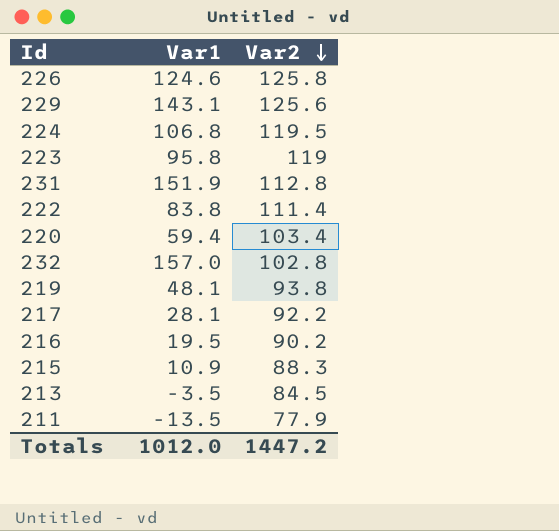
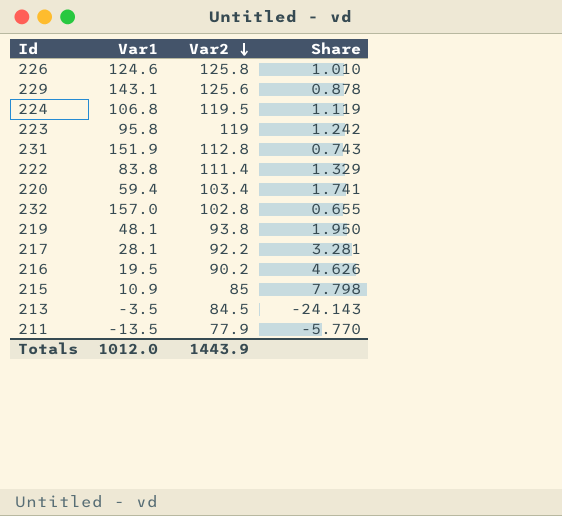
column Share | formula: none -> [Var2] / [Var1]
215 | Var2: 88.3 -> 85
Totals | Var2: 1447.2 -> 1443.9

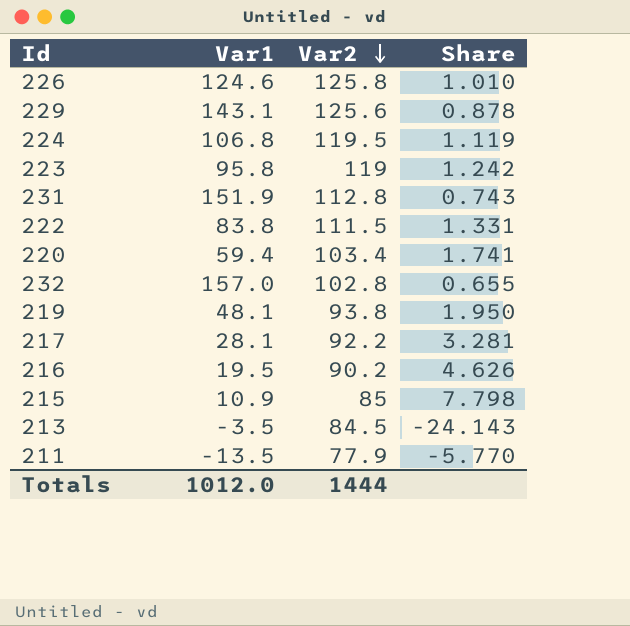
222 | Var2: 111.4 -> 111.5
222 | Share: 1.329 -> 1.331
Totals | Var2: 1443.9 -> 1444

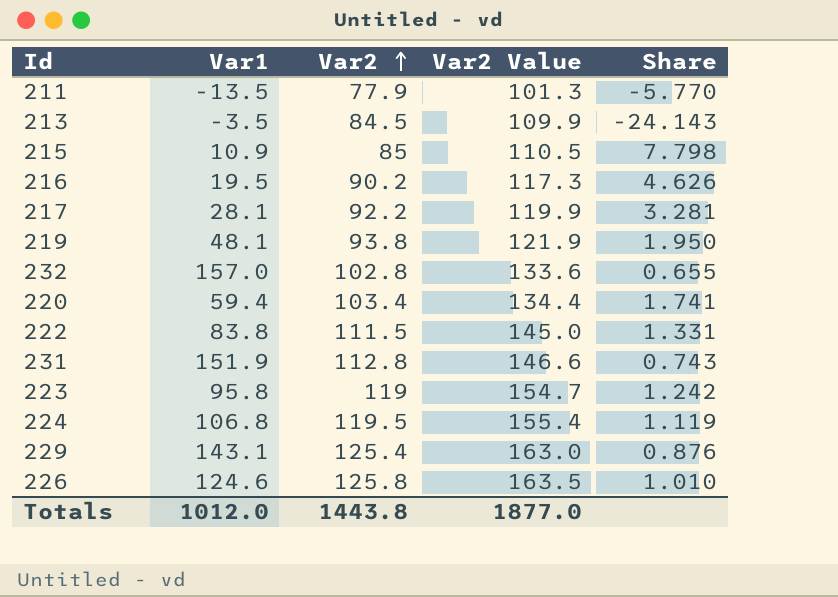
row order: Var2 descending -> Var2 ascending
column Var2 Value | formula: none -> [Var2] * 1.3
229 | Var2: 125.6 -> 125.4
229 | Share: 0.878 -> 0.876
Totals | Var2: 1444 -> 1443.8

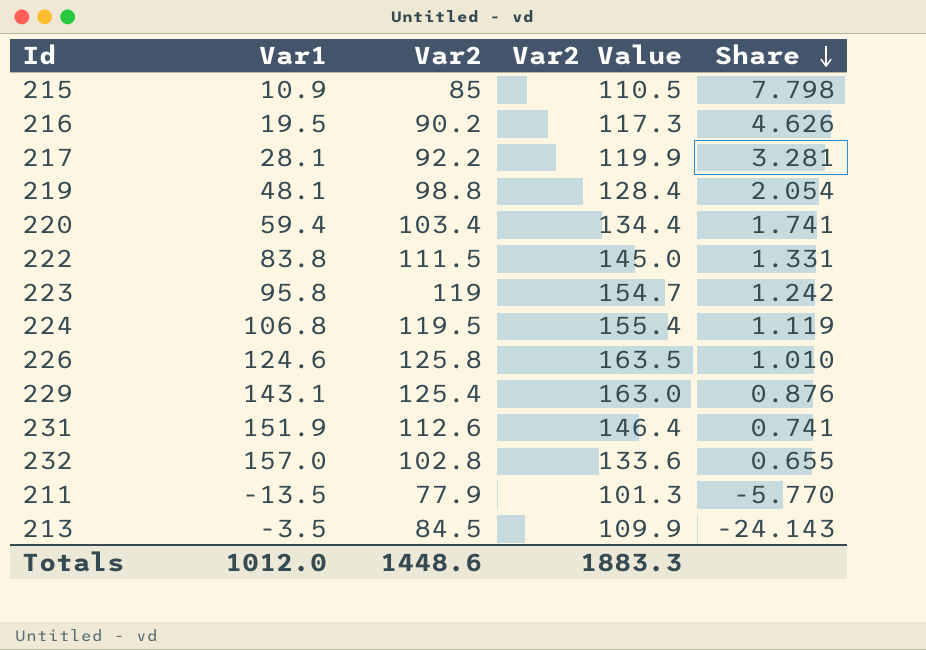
row order: Var2 ascending -> Share descending
219 | Var2: 93.8 -> 98.8
219 | Var2 Value: 121.9 -> 128.4
219 | Share: 1.950 -> 2.054
231 | Var2: 112.8 -> 112.6
231 | Var2 Value: 146.6 -> 146.4
231 | Share: 0.743 -> 0.741
Totals | Var2: 1443.8 -> 1448.6
Totals | Var2 Value: 1877.0 -> 1883.3

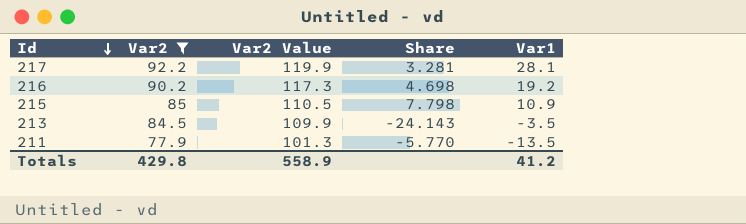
filter: none -> Var2 <= 92.2
row order: Share descending -> Id descending
column Var1 | position: 2 -> 5
216 | Share: 4.626 -> 4.698
216 | Var1: 19.5 -> 19.2
Totals | Var2: 1448.6 -> 429.8
Totals | Var2 Value: 1883.3 -> 558.9
Totals | Var1: 1012.0 -> 41.2

